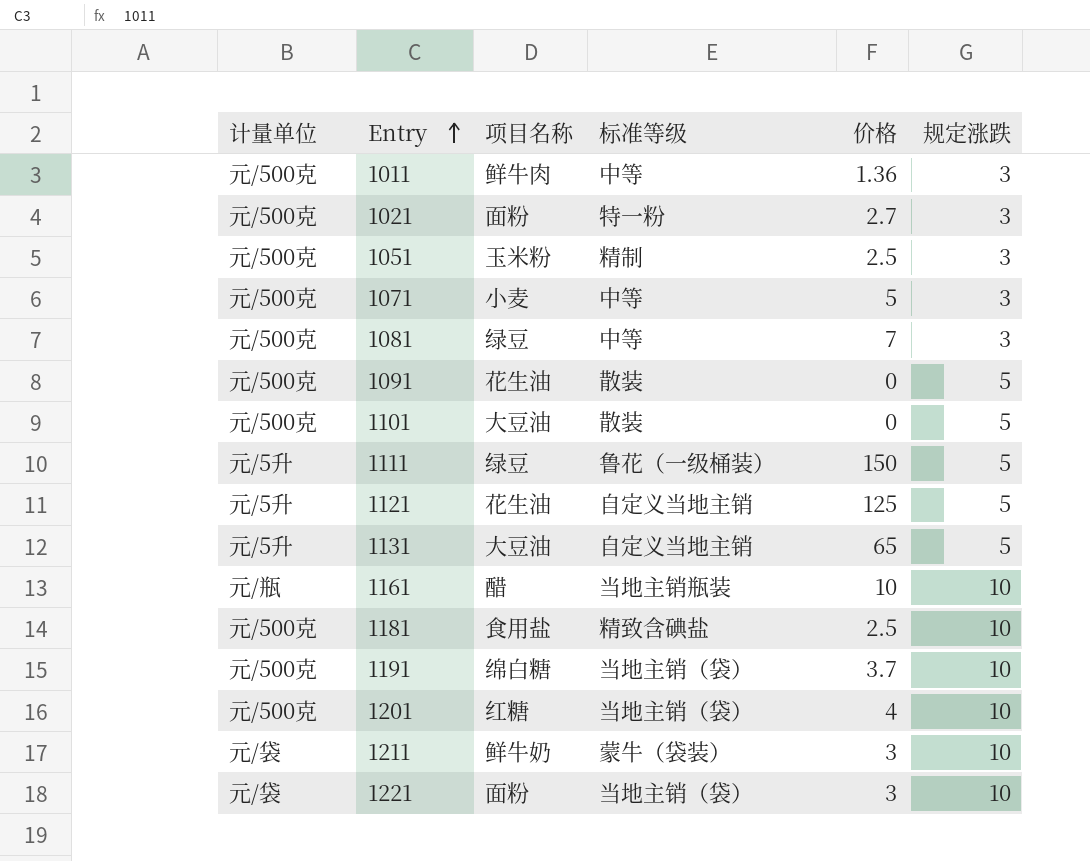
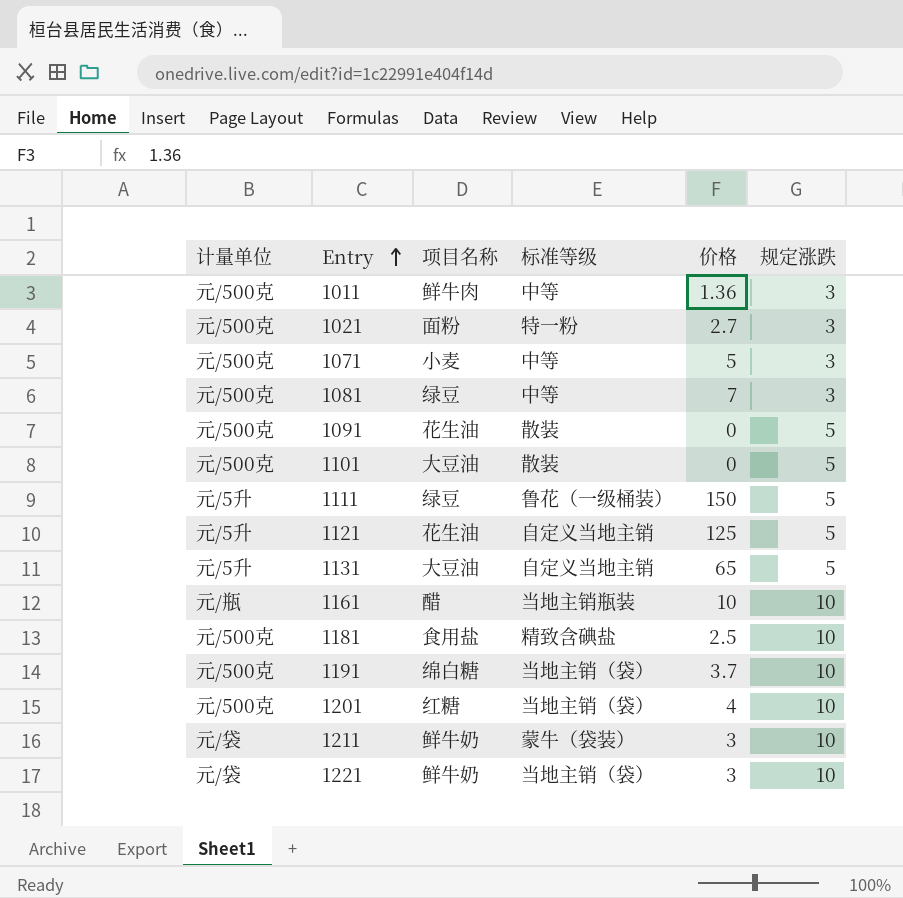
row 1051: 元/500克 | 玉米粉 | 精制 | 2.5 | 3 -> none
1221 | 项目名称: 面粉 -> 鲜牛奶

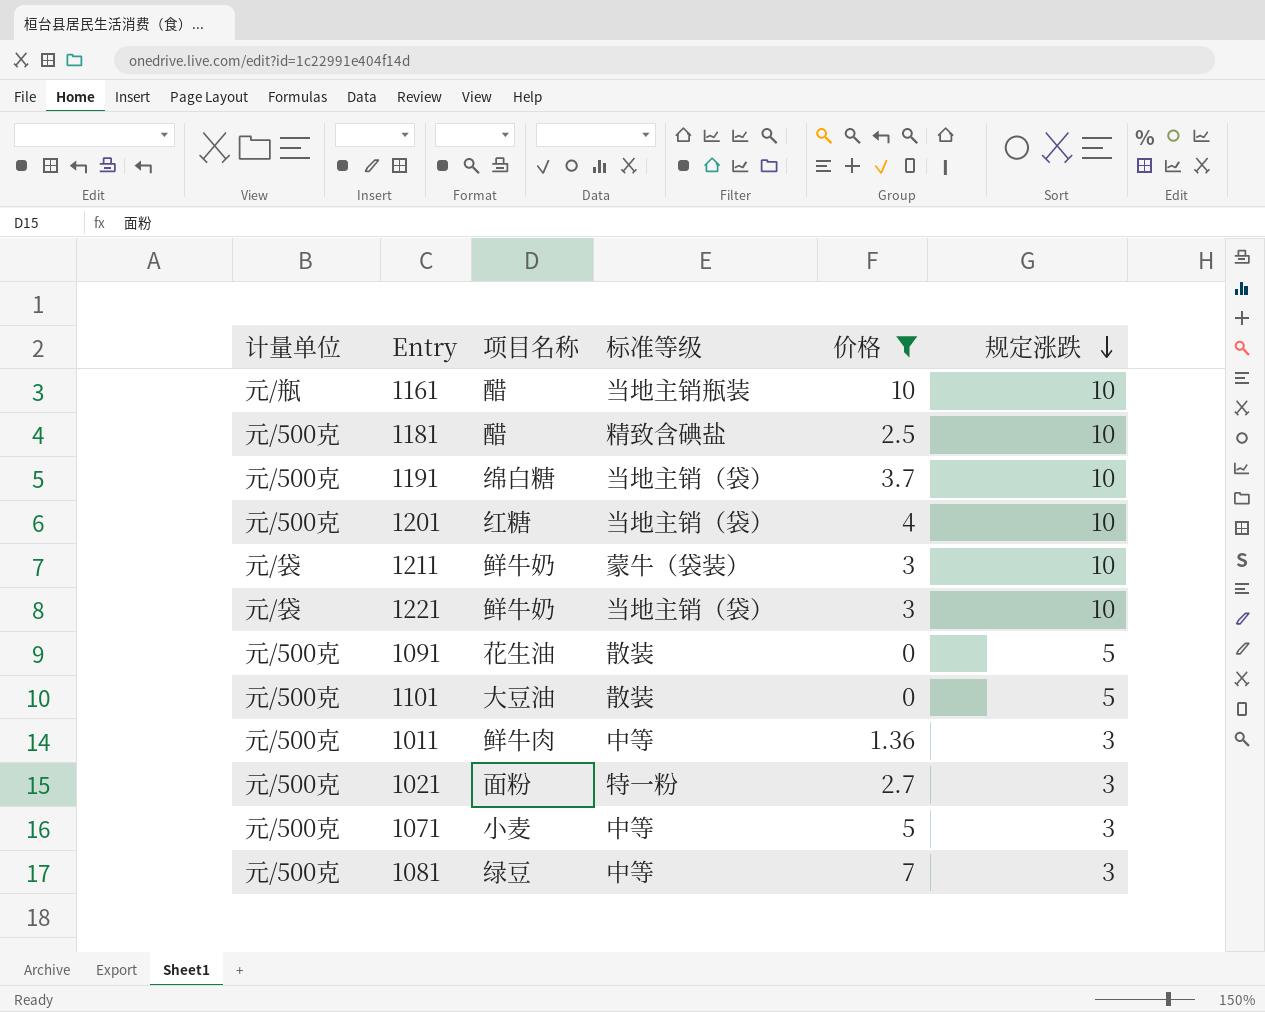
filter: none -> 价格 <= 10
row order: Entry ascending -> 规定涨跌 descending
1181 | 项目名称: 食用盐 -> 醋

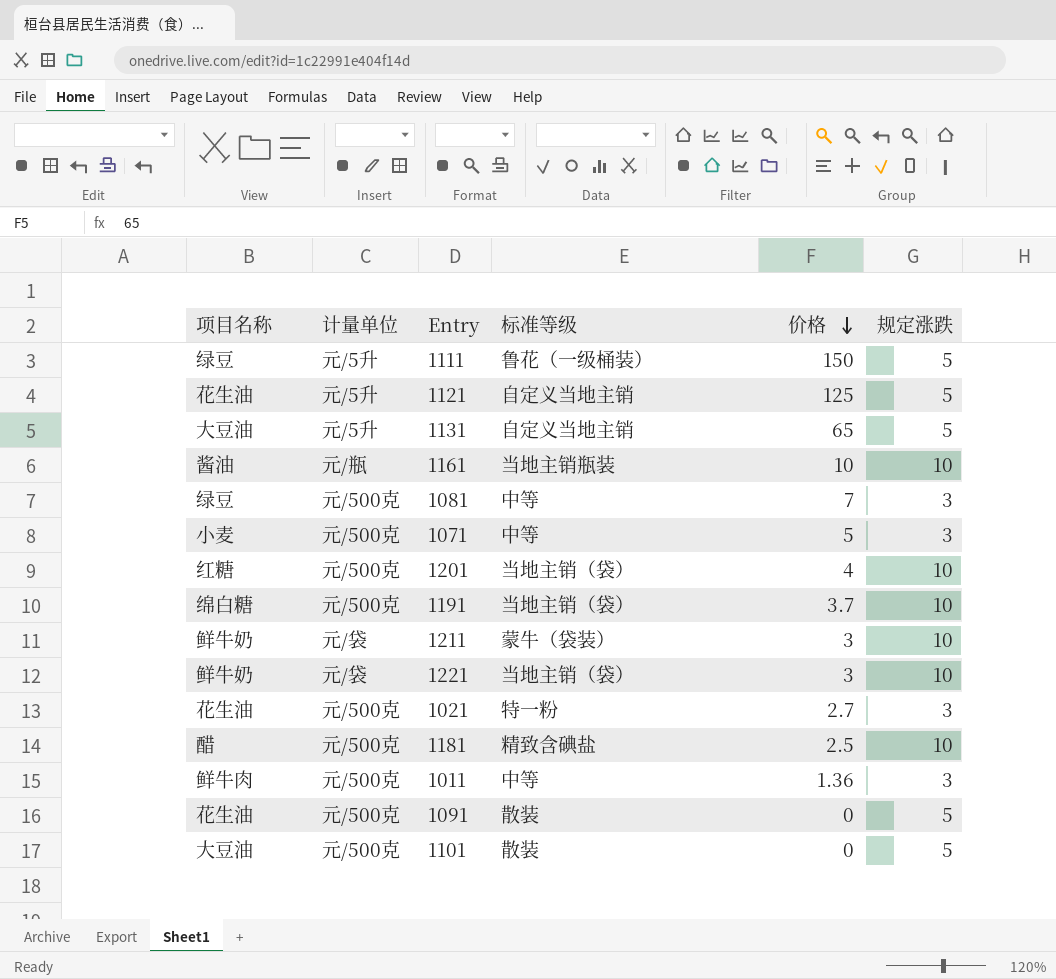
filter: 价格 <= 10 -> none
row order: 规定涨跌 descending -> 价格 descending
column 项目名称 | position: 3 -> 1
1161 | 项目名称: 醋 -> 酱油
1021 | 项目名称: 面粉 -> 花生油

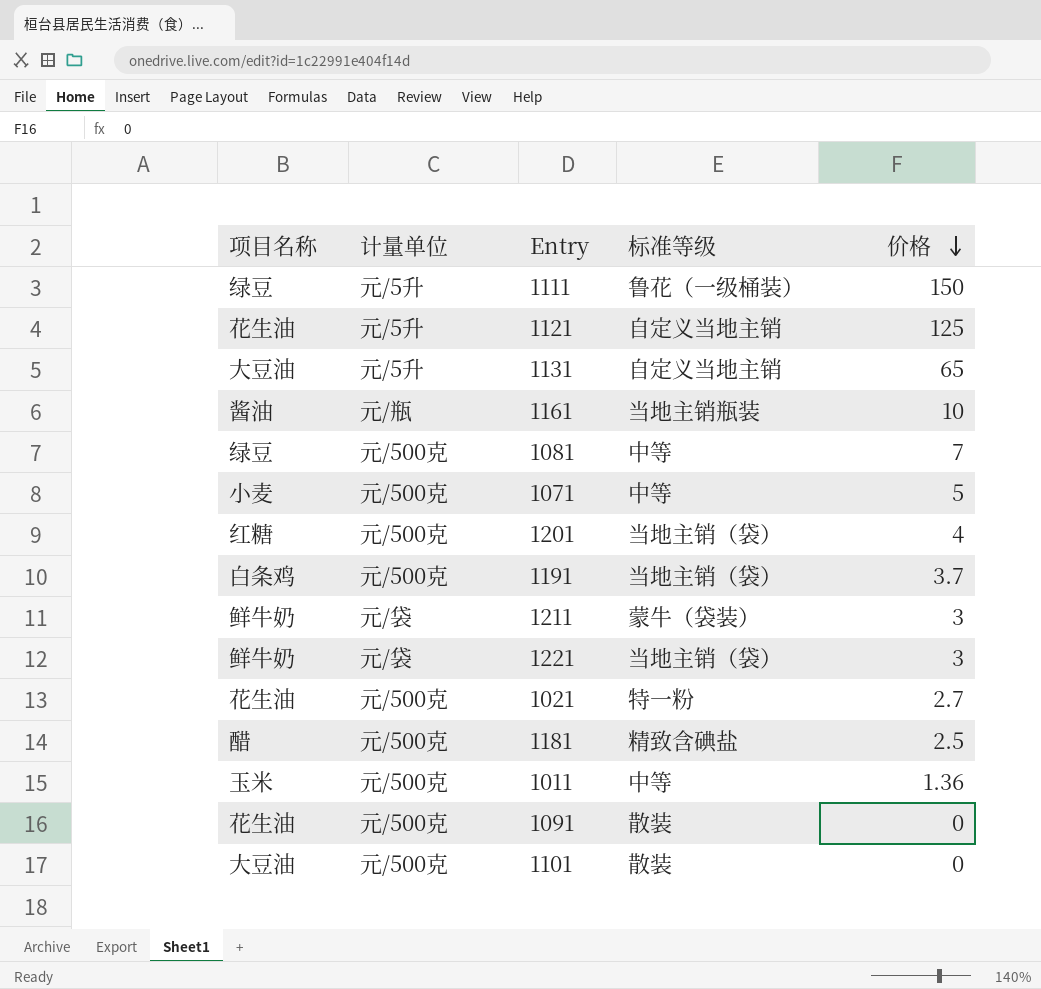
column 规定涨跌 | position: 6 -> none
1191 | 项目名称: 绵白糖 -> 白条鸡
1011 | 项目名称: 鲜牛肉 -> 玉米

